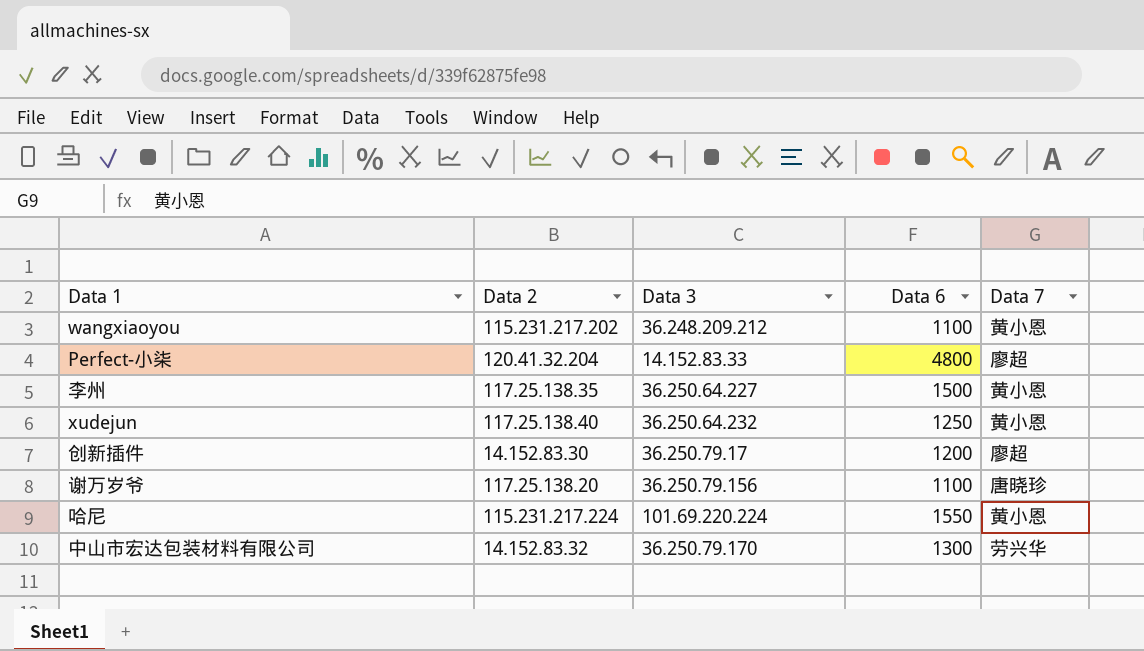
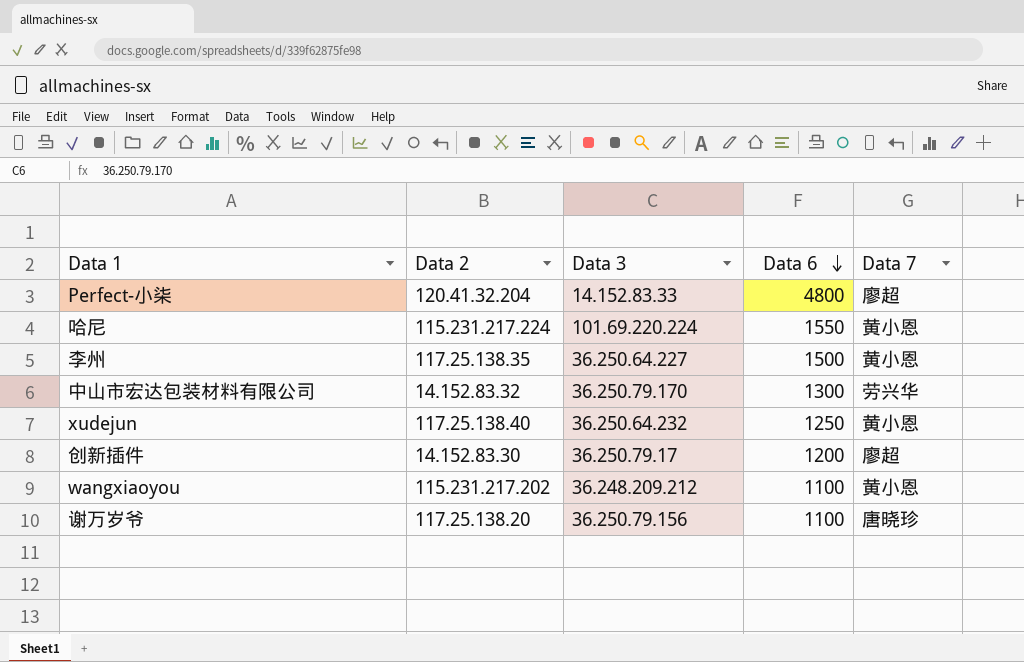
row order: none -> Data 6 descending

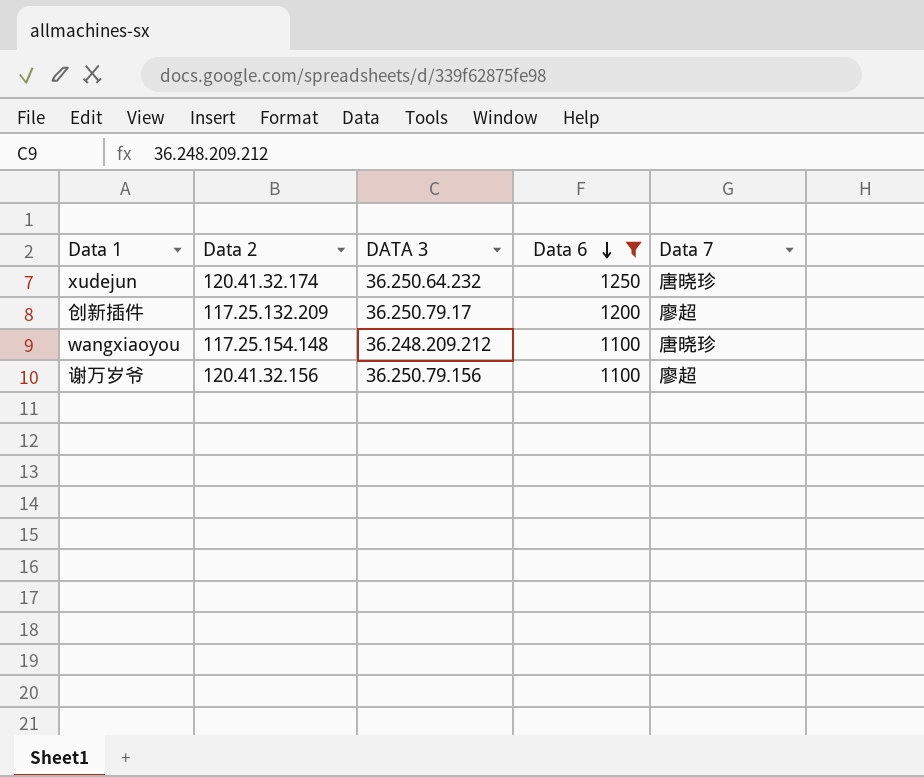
filter: none -> Data 6 <= 1250
column name: Data 3 -> DATA 3
xudejun | Data 2: 117.25.138.40 -> 120.41.32.174
xudejun | Data 7: 黄小恩 -> 唐晓珍
创新插件 | Data 2: 14.152.83.30 -> 117.25.132.209
wangxiaoyou | Data 2: 115.231.217.202 -> 117.25.154.148
wangxiaoyou | Data 7: 黄小恩 -> 唐晓珍
谢万岁爷 | Data 2: 117.25.138.20 -> 120.41.32.156
谢万岁爷 | Data 7: 唐晓珍 -> 廖超

